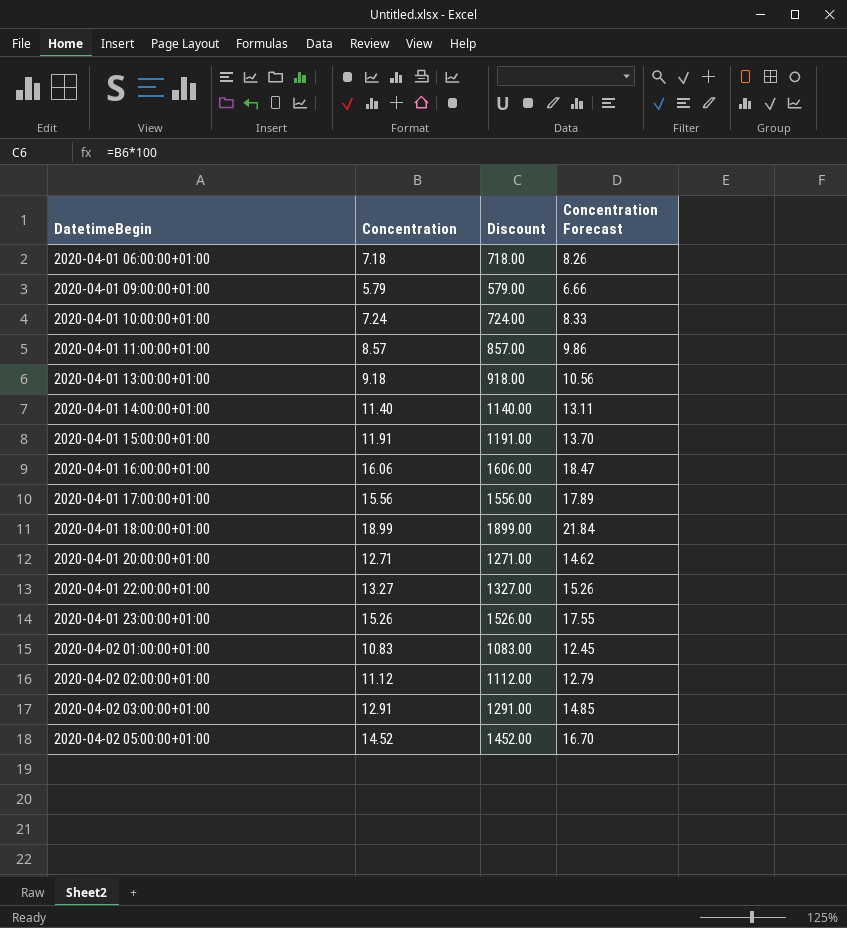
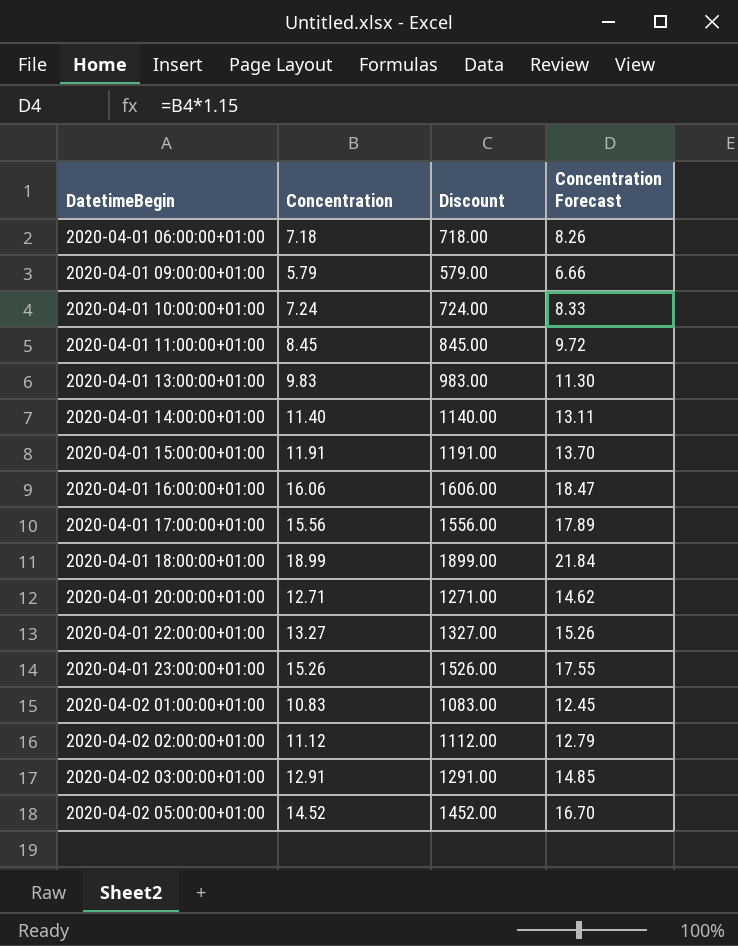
2020-04-01 11:00:00+01:00 | Concentration: 8.57 -> 8.45
2020-04-01 11:00:00+01:00 | Discount: 857.00 -> 845.00
2020-04-01 11:00:00+01:00 | Concentration Forecast: 9.86 -> 9.72
2020-04-01 13:00:00+01:00 | Concentration: 9.18 -> 9.83
2020-04-01 13:00:00+01:00 | Discount: 918.00 -> 983.00
2020-04-01 13:00:00+01:00 | Concentration Forecast: 10.56 -> 11.30

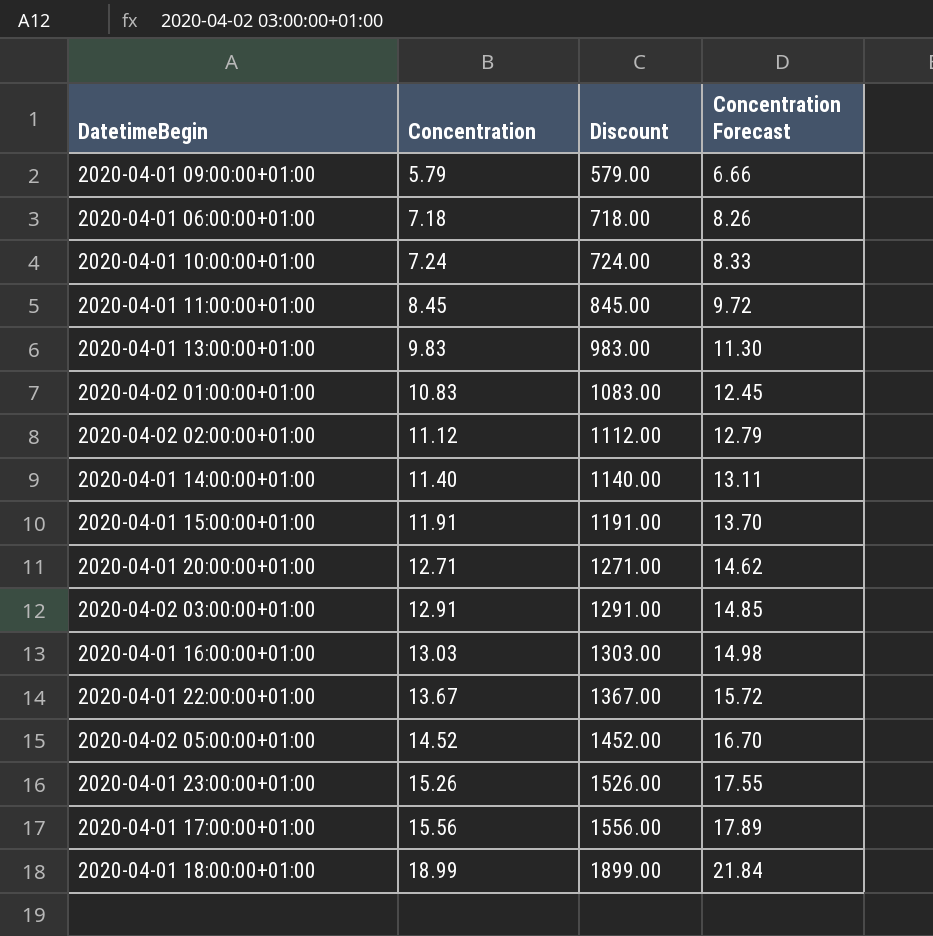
row order: DatetimeBegin ascending -> Concentration ascending
2020-04-01 16:00:00+01:00 | Concentration: 16.06 -> 13.03
2020-04-01 16:00:00+01:00 | Discount: 1606.00 -> 1303.00
2020-04-01 16:00:00+01:00 | Concentration Forecast: 18.47 -> 14.98
2020-04-01 22:00:00+01:00 | Concentration: 13.27 -> 13.67
2020-04-01 22:00:00+01:00 | Discount: 1327.00 -> 1367.00
2020-04-01 22:00:00+01:00 | Concentration Forecast: 15.26 -> 15.72

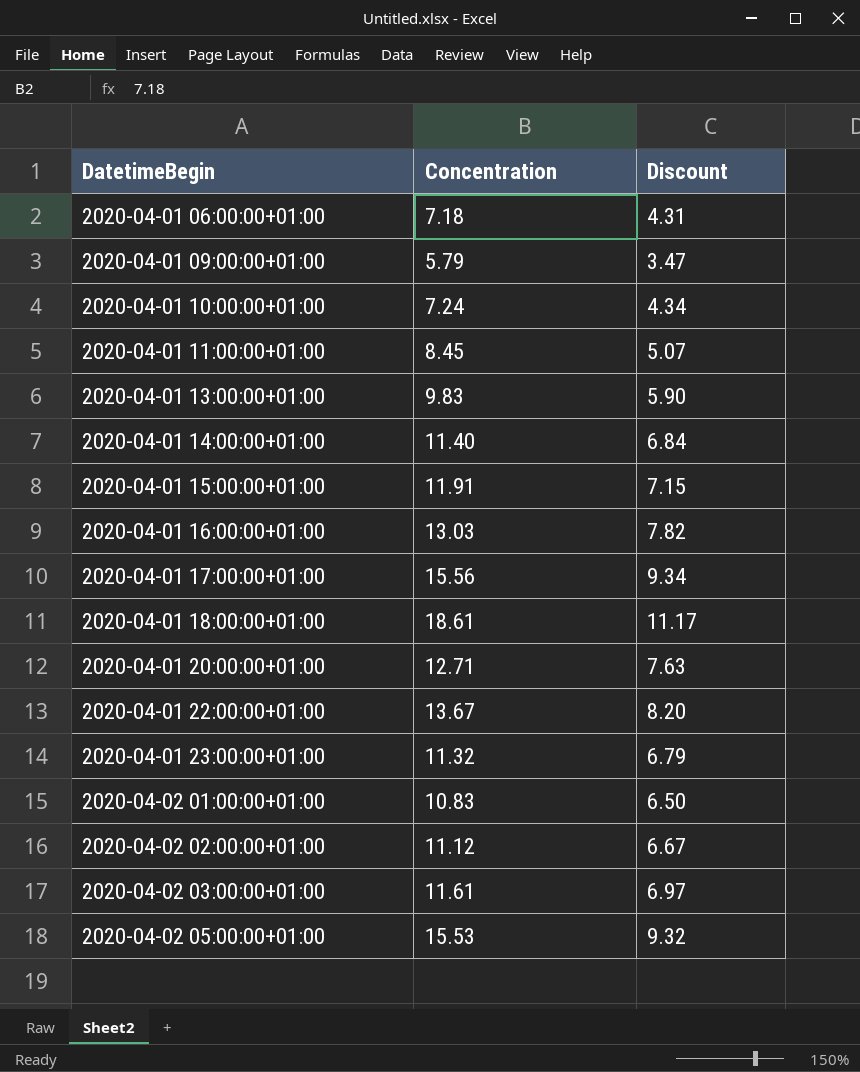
row order: Concentration ascending -> DatetimeBegin ascending
column Concentration Forecast | formula: [Concentration] * 1.15 -> none
column Discount | formula: [Concentration] * 100 -> [Concentration] * 0.6
2020-04-01 18:00:00+01:00 | Concentration: 18.99 -> 18.61
2020-04-01 23:00:00+01:00 | Concentration: 15.26 -> 11.32
2020-04-02 03:00:00+01:00 | Concentration: 12.91 -> 11.61
2020-04-02 05:00:00+01:00 | Concentration: 14.52 -> 15.53

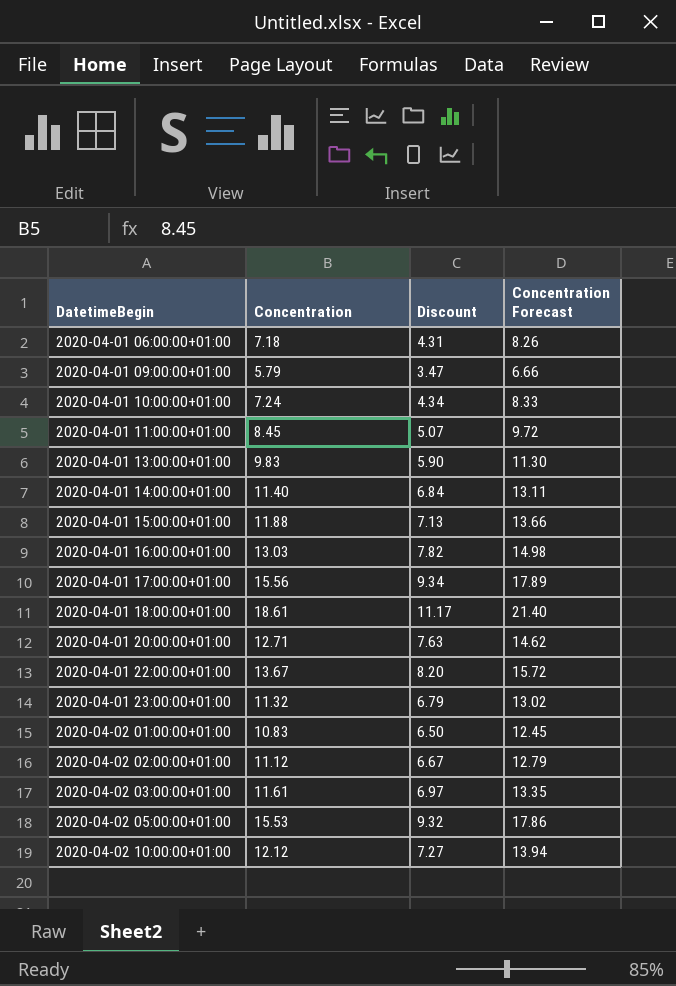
column Concentration Forecast | formula: none -> [Concentration] * 1.15
2020-04-01 15:00:00+01:00 | Concentration: 11.91 -> 11.88
2020-04-01 15:00:00+01:00 | Discount: 7.15 -> 7.13
row 2020-04-02 10:00:00+01:00: none -> 12.12 | 7.27 | 13.94

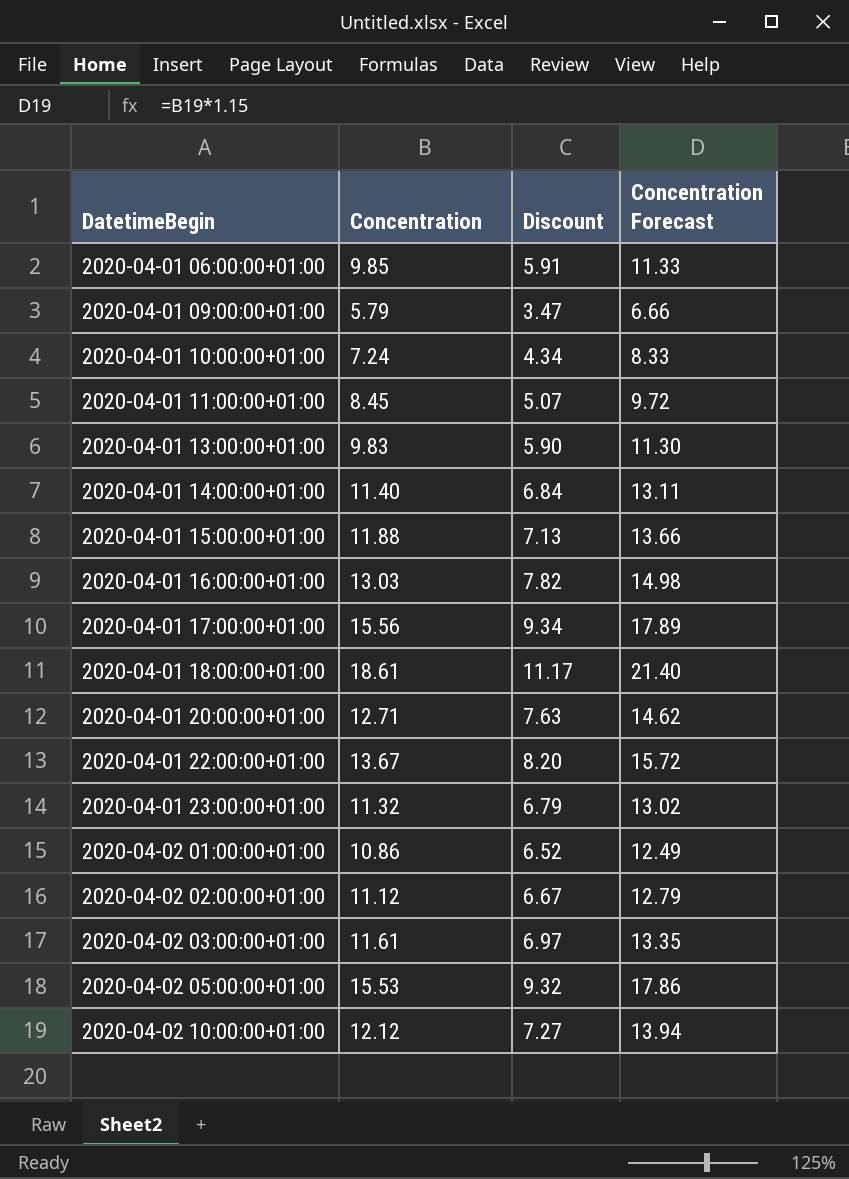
2020-04-01 06:00:00+01:00 | Concentration: 7.18 -> 9.85
2020-04-01 06:00:00+01:00 | Discount: 4.31 -> 5.91
2020-04-01 06:00:00+01:00 | Concentration Forecast: 8.26 -> 11.33
2020-04-02 01:00:00+01:00 | Concentration: 10.83 -> 10.86
2020-04-02 01:00:00+01:00 | Discount: 6.50 -> 6.52
2020-04-02 01:00:00+01:00 | Concentration Forecast: 12.45 -> 12.49

